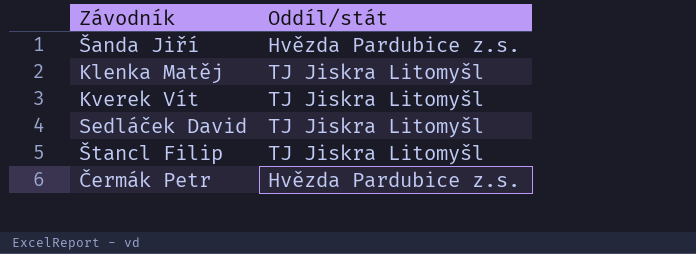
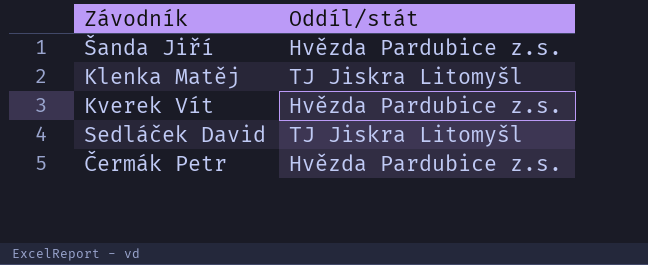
row Štancl Filip: TJ Jiskra Litomyšl -> none
Kverek Vít | Oddíl/stát: TJ Jiskra Litomyšl -> Hvězda Pardubice z.s.

